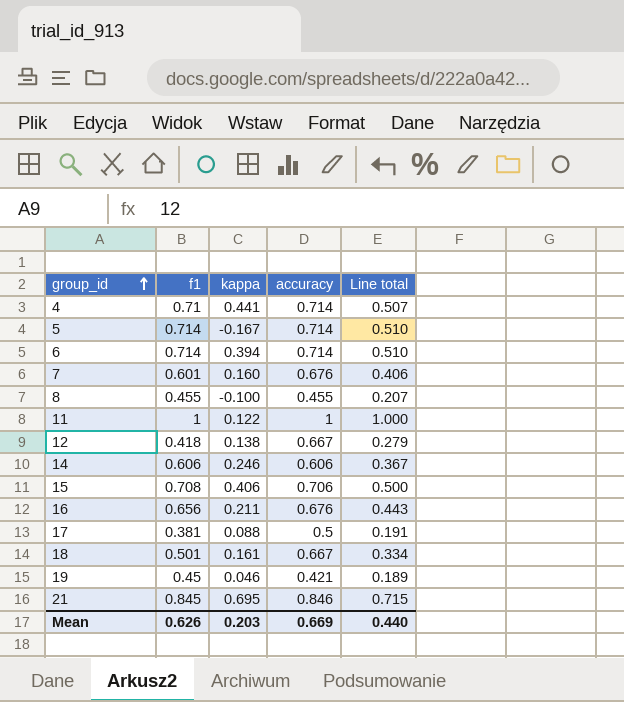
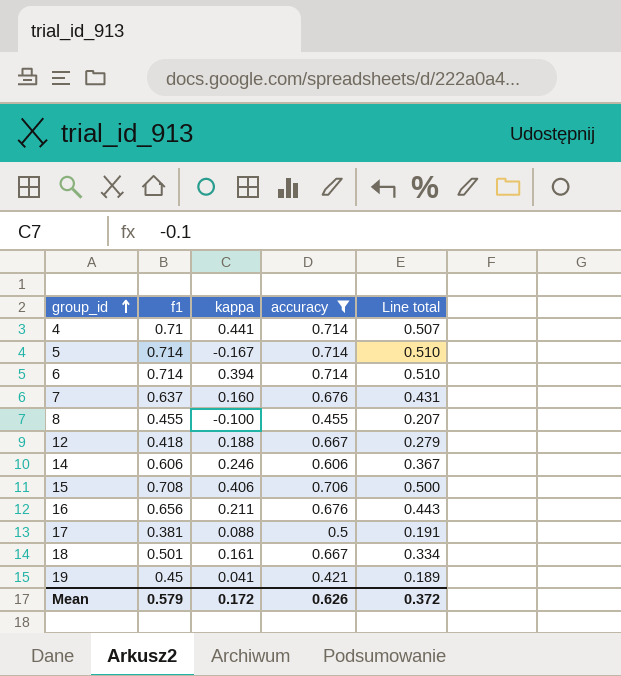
filter: none -> accuracy <= 0.714
7 | f1: 0.601 -> 0.637
7 | Line total: 0.406 -> 0.431
12 | kappa: 0.138 -> 0.188
19 | kappa: 0.046 -> 0.041
Mean | f1: 0.626 -> 0.579
Mean | kappa: 0.203 -> 0.172
Mean | accuracy: 0.669 -> 0.626
Mean | Line total: 0.440 -> 0.372

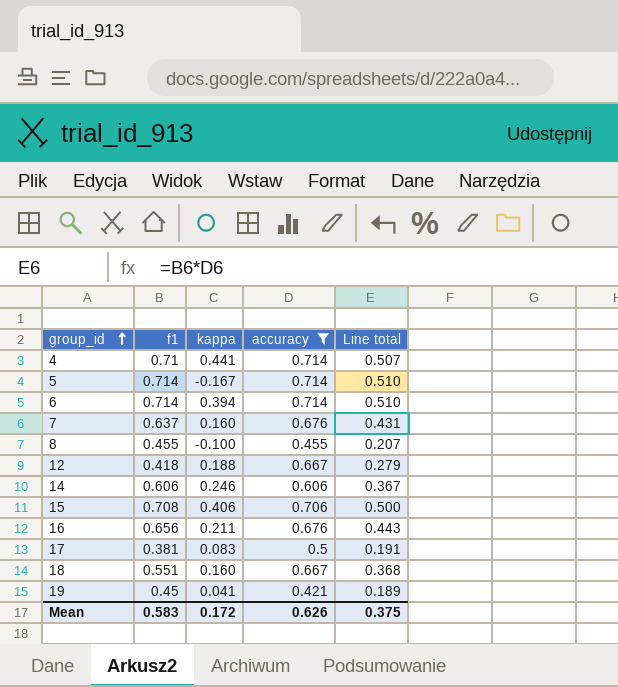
17 | kappa: 0.088 -> 0.083
18 | f1: 0.501 -> 0.551
18 | kappa: 0.161 -> 0.160
18 | Line total: 0.334 -> 0.368
Mean | f1: 0.579 -> 0.583
Mean | Line total: 0.372 -> 0.375

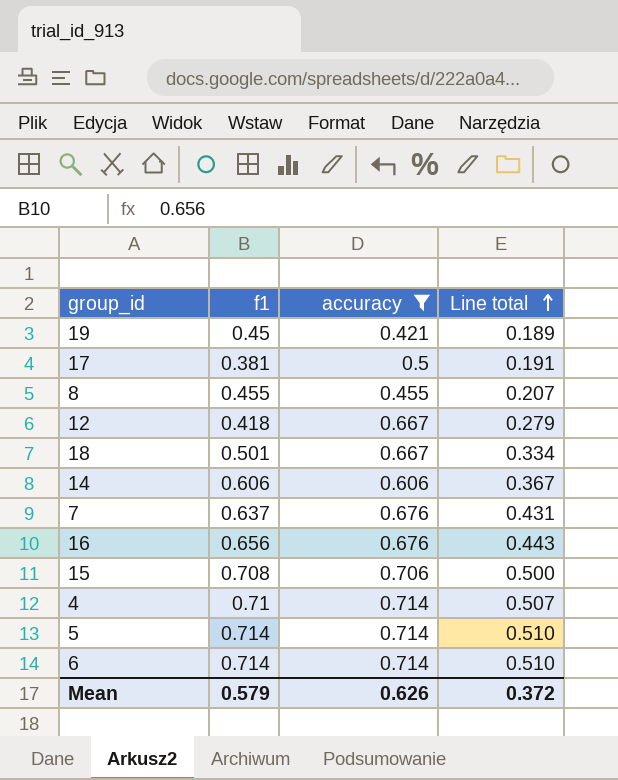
row order: group_id ascending -> Line total ascending
column kappa | position: 3 -> none
18 | f1: 0.551 -> 0.501
18 | Line total: 0.368 -> 0.334
Mean | f1: 0.583 -> 0.579
Mean | Line total: 0.375 -> 0.372

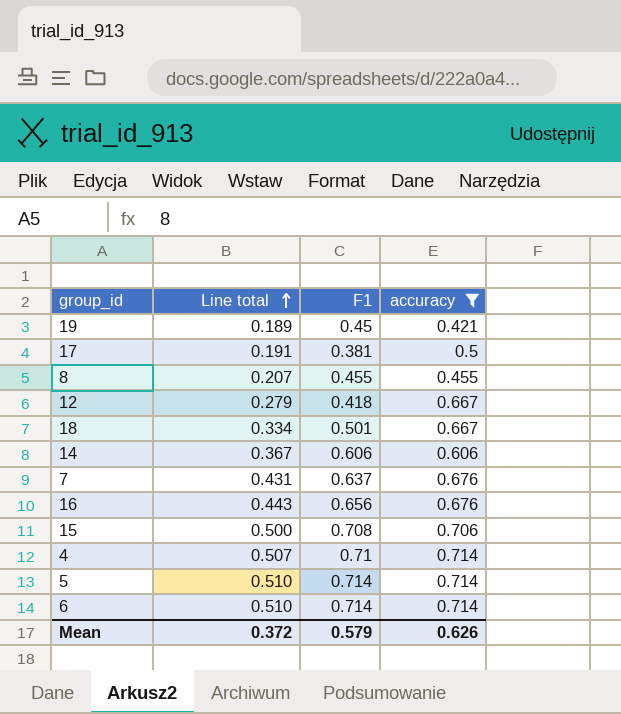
column Line total | position: 4 -> 2
column name: f1 -> F1

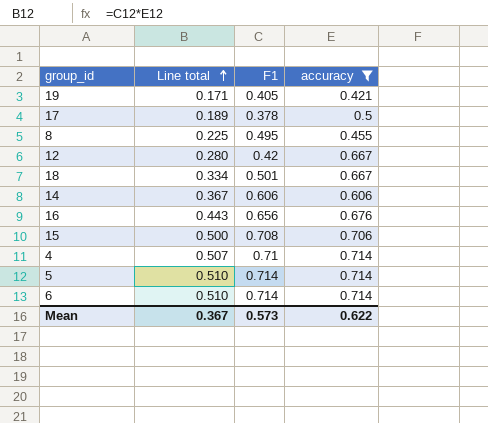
row 7: 0.431 | 0.637 | 0.676 -> none
19 | Line total: 0.189 -> 0.171
19 | F1: 0.45 -> 0.405
17 | Line total: 0.191 -> 0.189
17 | F1: 0.381 -> 0.378
8 | Line total: 0.207 -> 0.225
8 | F1: 0.455 -> 0.495
12 | Line total: 0.279 -> 0.280
12 | F1: 0.418 -> 0.42
Mean | Line total: 0.372 -> 0.367
Mean | F1: 0.579 -> 0.573
Mean | accuracy: 0.626 -> 0.622

